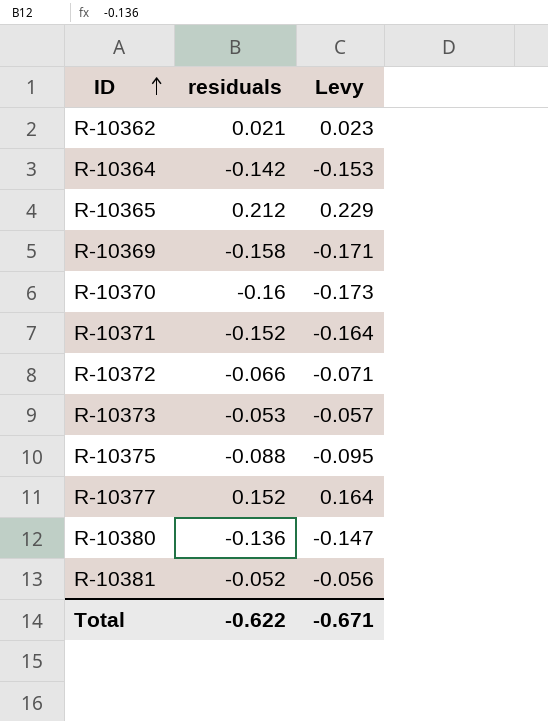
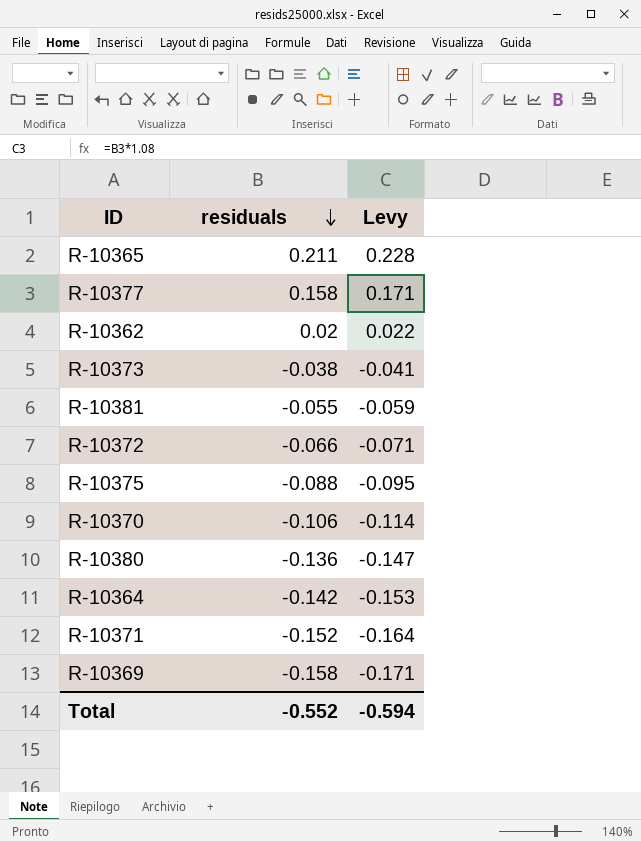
row order: ID ascending -> residuals descending
R-10365 | residuals: 0.212 -> 0.211
R-10365 | Levy: 0.229 -> 0.228
R-10377 | residuals: 0.152 -> 0.158
R-10377 | Levy: 0.164 -> 0.171
R-10362 | residuals: 0.021 -> 0.02
R-10362 | Levy: 0.023 -> 0.022
R-10373 | residuals: -0.053 -> -0.038
R-10373 | Levy: -0.057 -> -0.041
R-10381 | residuals: -0.052 -> -0.055
R-10381 | Levy: -0.056 -> -0.059
R-10370 | residuals: -0.16 -> -0.106
R-10370 | Levy: -0.173 -> -0.114
Total | residuals: -0.622 -> -0.552
Total | Levy: -0.671 -> -0.594

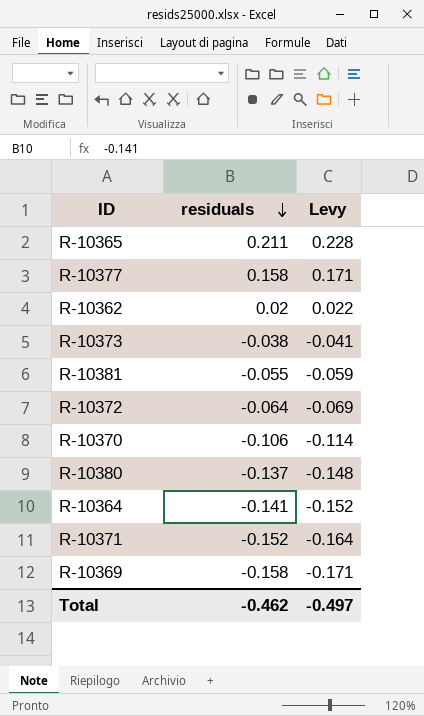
row R-10375: -0.088 | -0.095 -> none
R-10372 | residuals: -0.066 -> -0.064
R-10372 | Levy: -0.071 -> -0.069
R-10380 | residuals: -0.136 -> -0.137
R-10380 | Levy: -0.147 -> -0.148
R-10364 | residuals: -0.142 -> -0.141
R-10364 | Levy: -0.153 -> -0.152
Total | residuals: -0.552 -> -0.462
Total | Levy: -0.594 -> -0.497

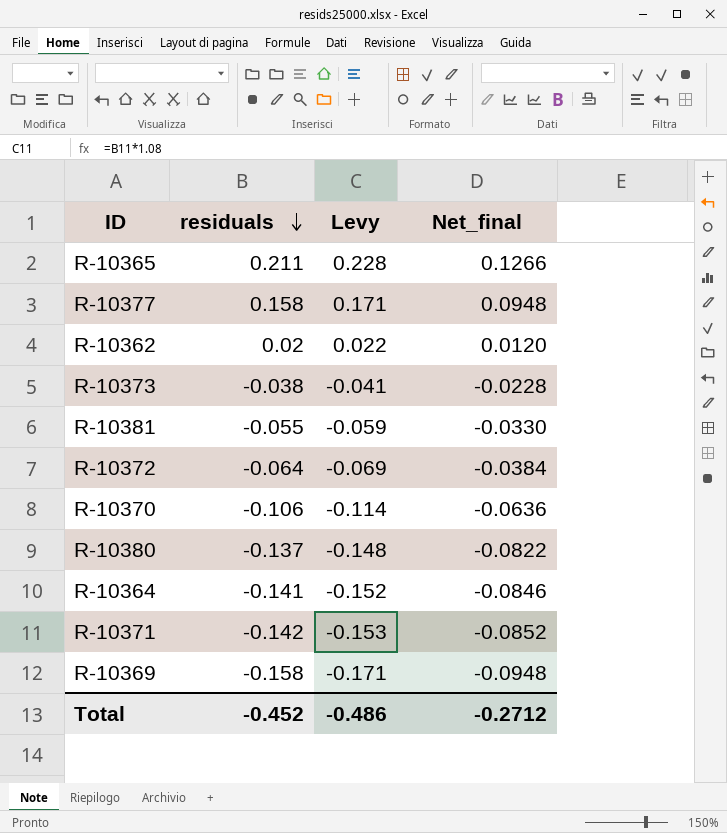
column Net_final | formula: none -> [residuals] * 0.6
R-10371 | residuals: -0.152 -> -0.142
R-10371 | Levy: -0.164 -> -0.153
Total | residuals: -0.462 -> -0.452
Total | Levy: -0.497 -> -0.486

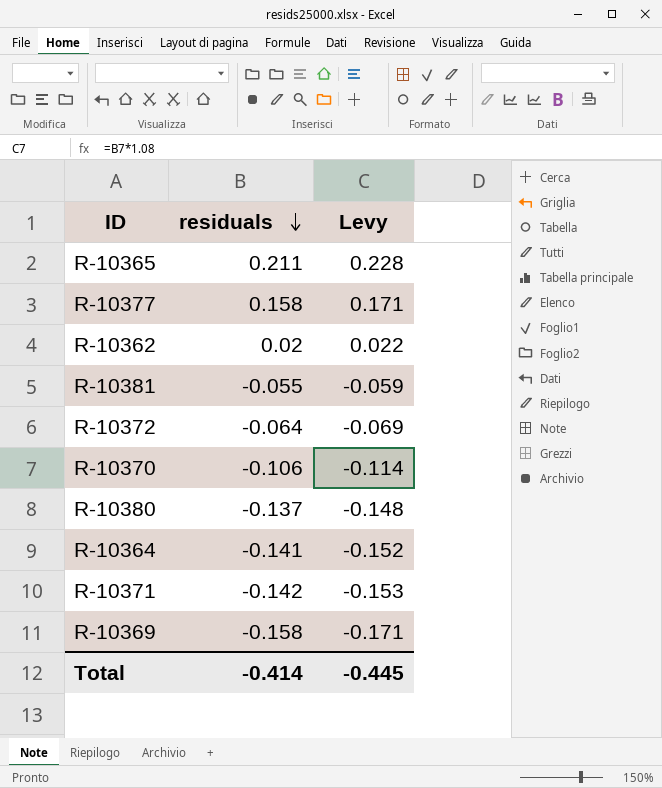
column Net_final | formula: [residuals] * 0.6 -> none
row R-10373: -0.038 | -0.041 | -0.0228 -> none
Total | residuals: -0.452 -> -0.414
Total | Levy: -0.486 -> -0.445

